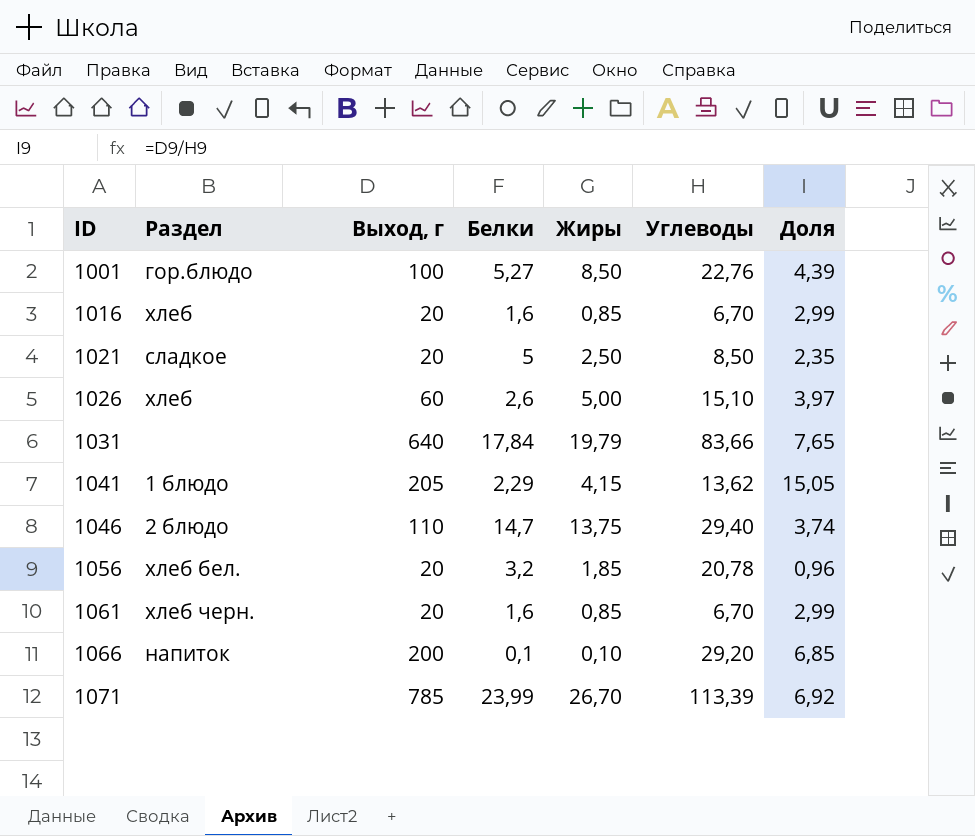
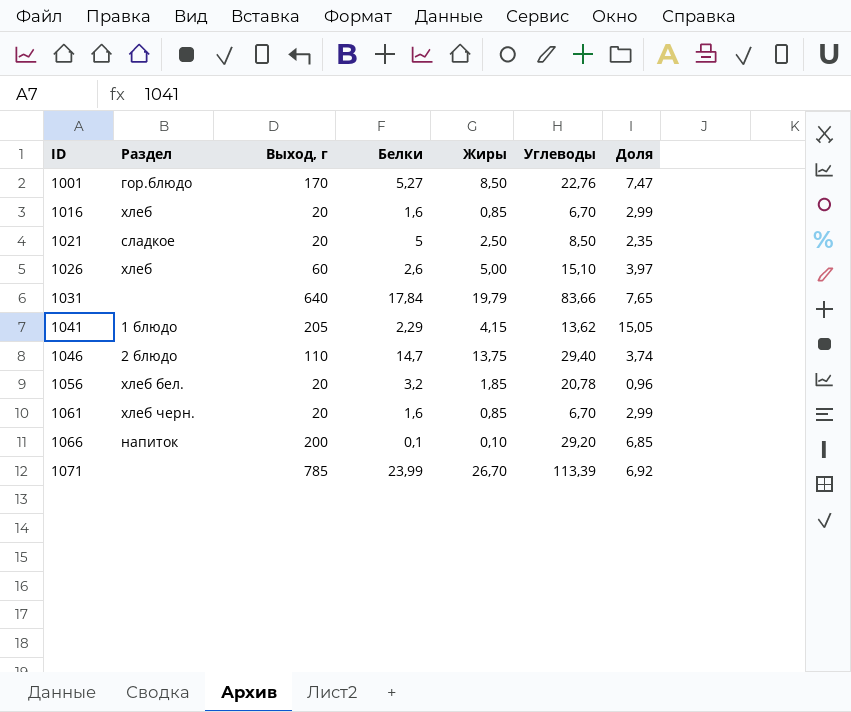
1001 | Выход, г: 100 -> 170
1001 | Доля: 4,39 -> 7,47

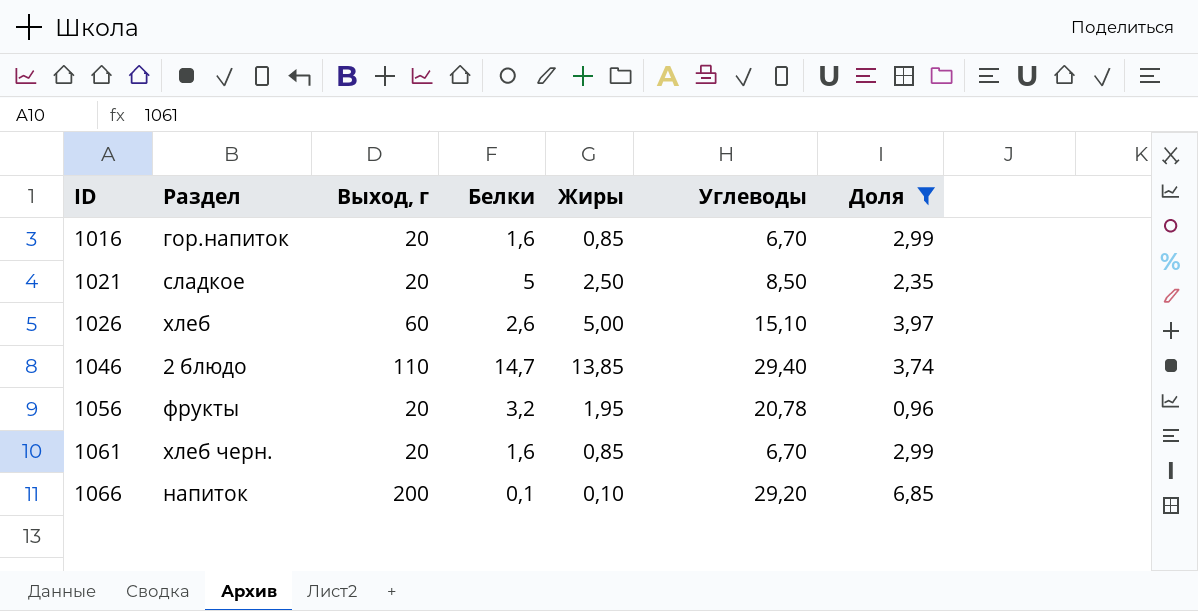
filter: none -> Доля <= 6,85
1016 | Раздел: хлеб -> гор.напиток
1046 | Жиры: 13,75 -> 13,85
1056 | Раздел: хлеб бел. -> фрукты
1056 | Жиры: 1,85 -> 1,95

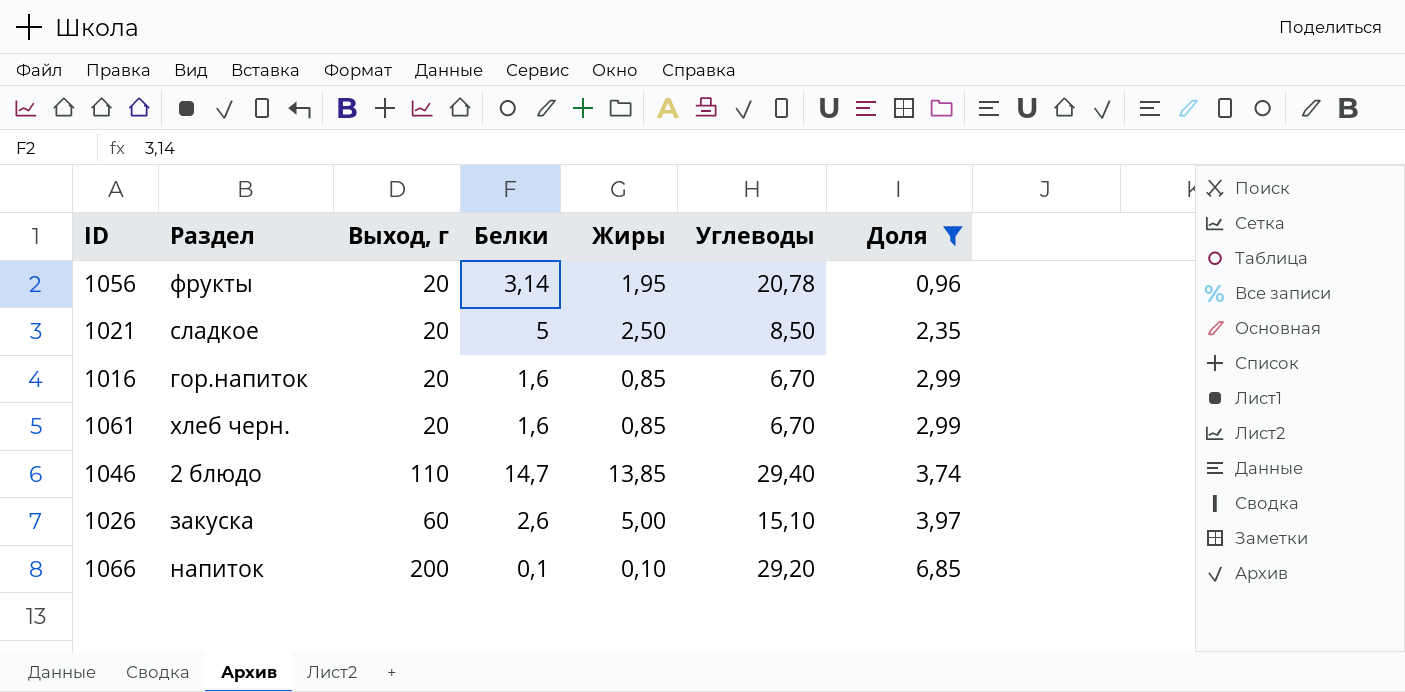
row order: ID ascending -> Доля ascending
1056 | Белки: 3,2 -> 3,14
1026 | Раздел: хлеб -> закуска

